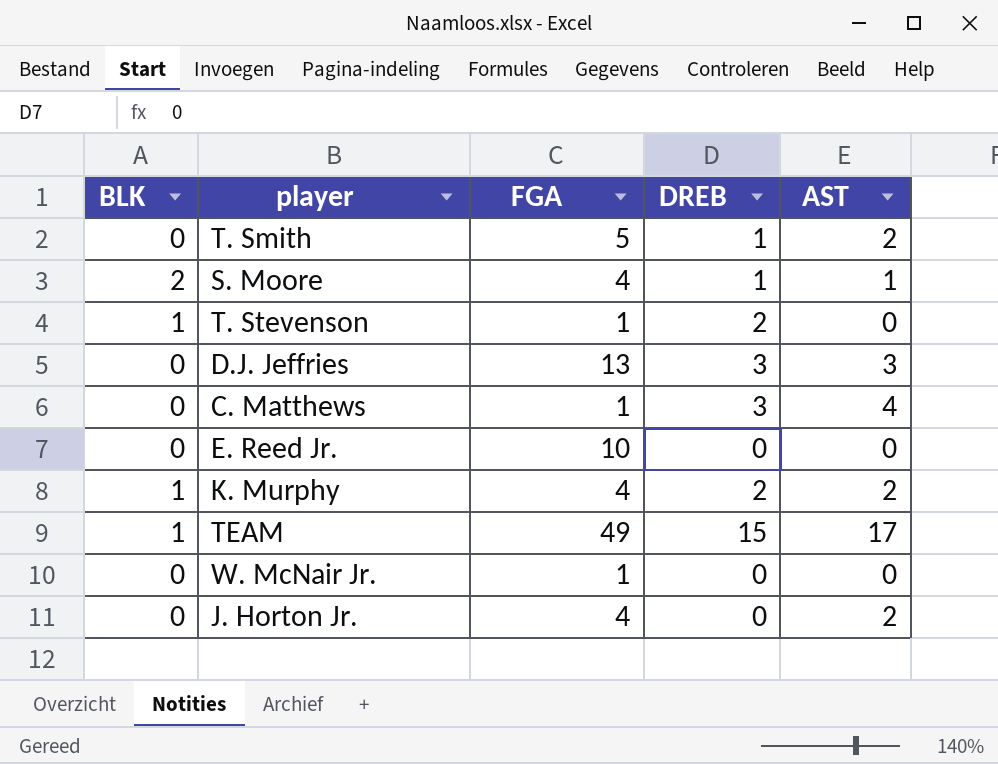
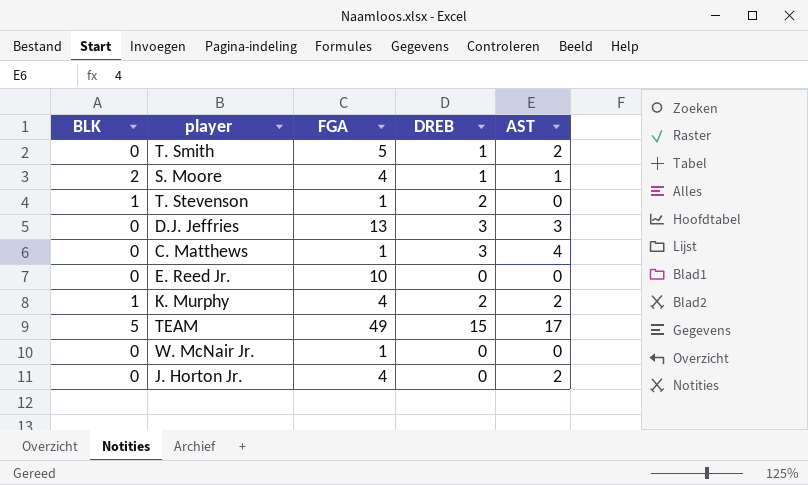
TEAM | BLK: 1 -> 5

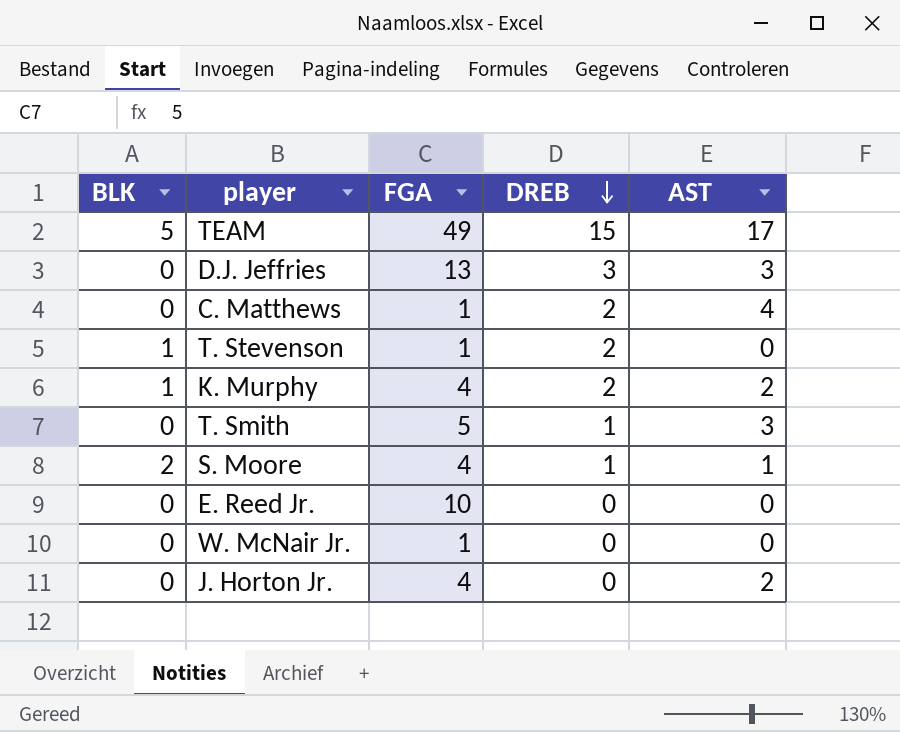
row order: none -> DREB descending
C. Matthews | DREB: 3 -> 2
T. Smith | AST: 2 -> 3

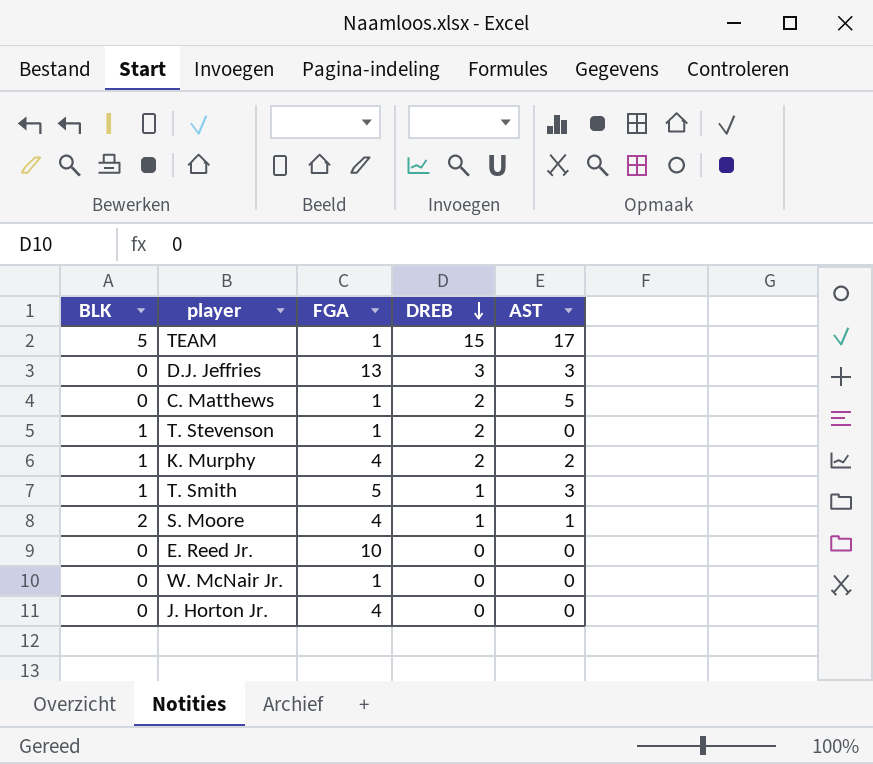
TEAM | FGA: 49 -> 1
C. Matthews | AST: 4 -> 5
T. Smith | BLK: 0 -> 1
J. Horton Jr. | AST: 2 -> 0

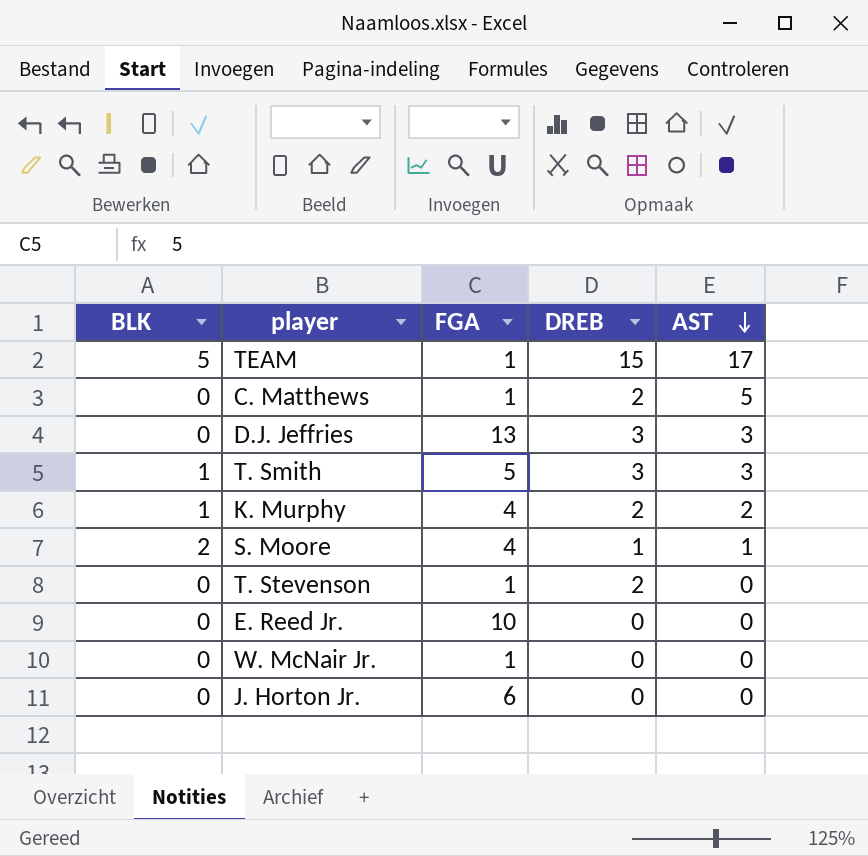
row order: DREB descending -> AST descending
T. Smith | DREB: 1 -> 3
T. Stevenson | BLK: 1 -> 0
J. Horton Jr. | FGA: 4 -> 6

